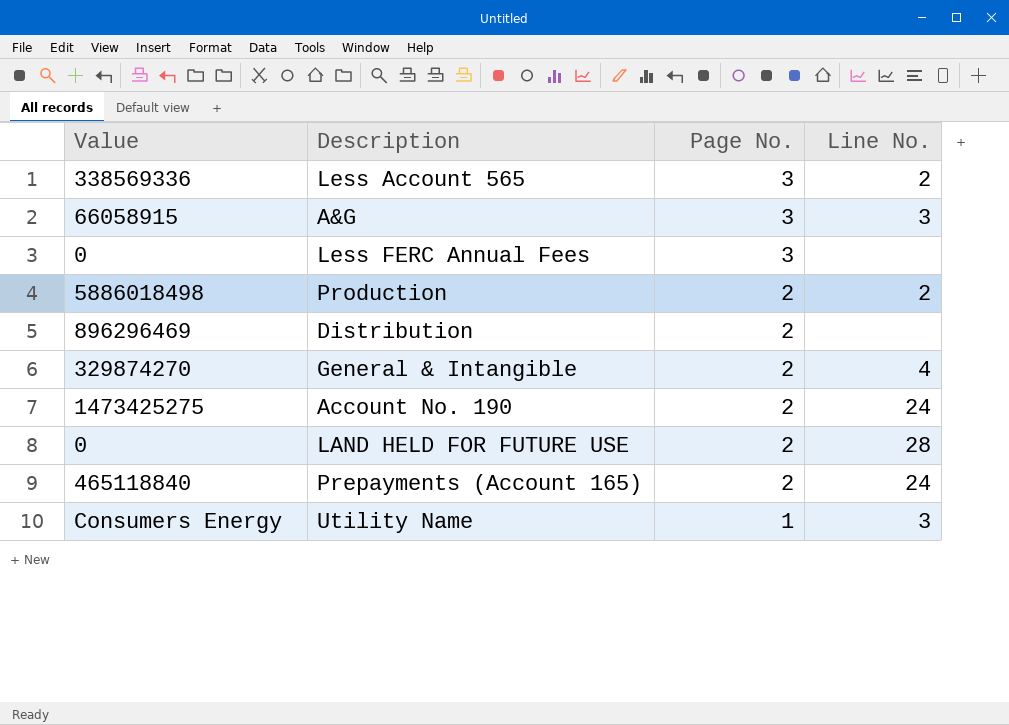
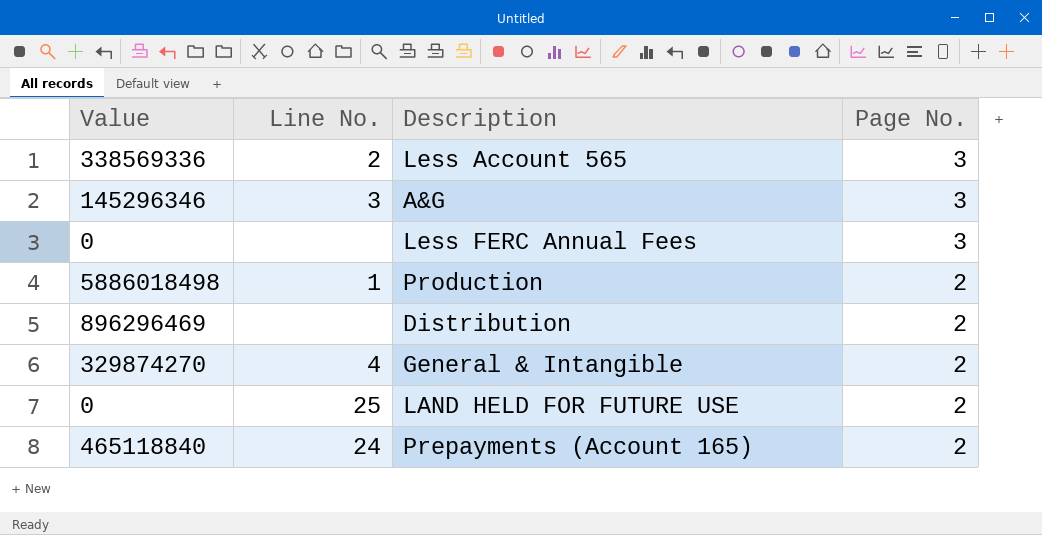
column Line No. | position: 4 -> 2
row Account No. 190: 1473425275 | 2 | 24 -> none
row Utility Name: Consumers Energy | 1 | 3 -> none
A&G | Value: 66058915 -> 145296346
Production | Line No.: 2 -> 1
LAND HELD FOR FUTURE USE | Line No.: 28 -> 25

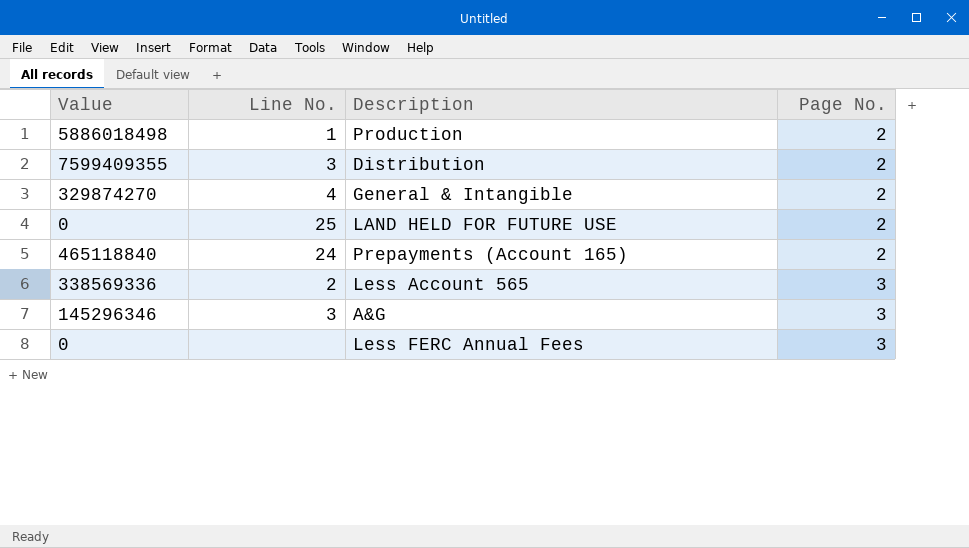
row order: Page No. descending -> Page No. ascending
Distribution | Value: 896296469 -> 7599409355
Distribution | Line No.: none -> 3

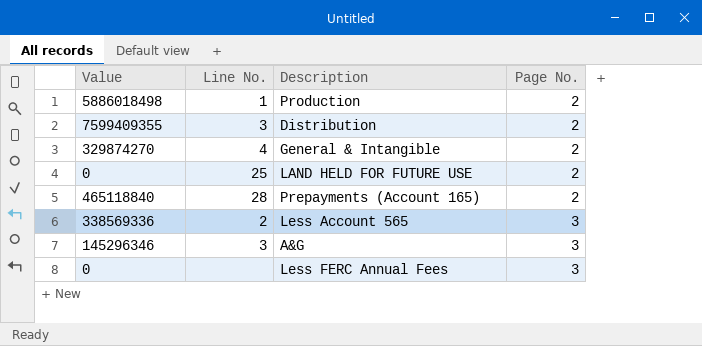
Prepayments (Account 165) | Line No.: 24 -> 28

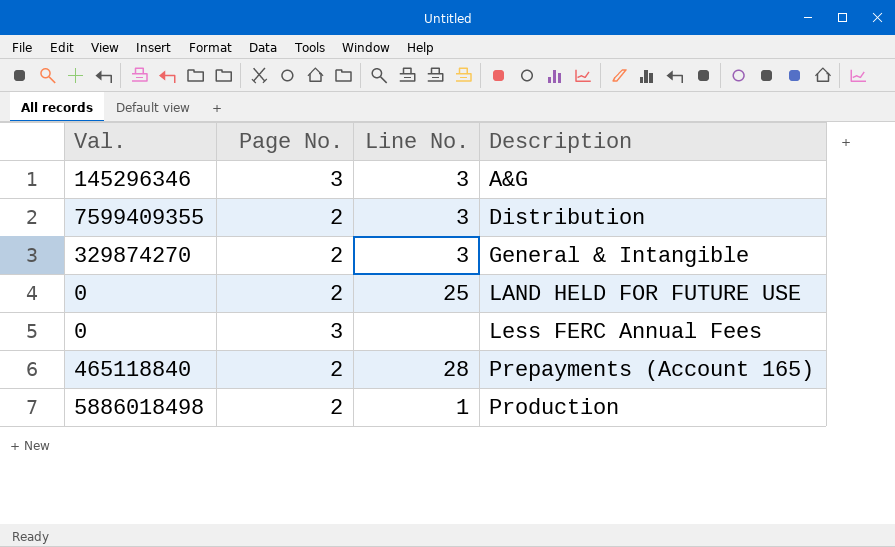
row order: Page No. ascending -> Description ascending
column name: Value -> Val.
column Page No. | position: 4 -> 2
row Less Account 565: 338569336 | 2 | 3 -> none
General & Intangible | Line No.: 4 -> 3

